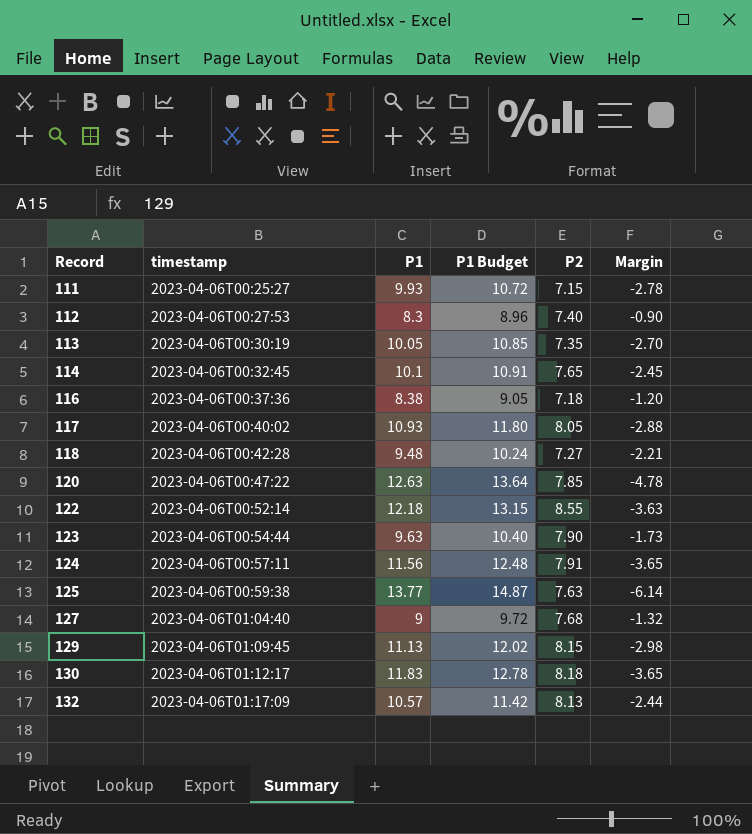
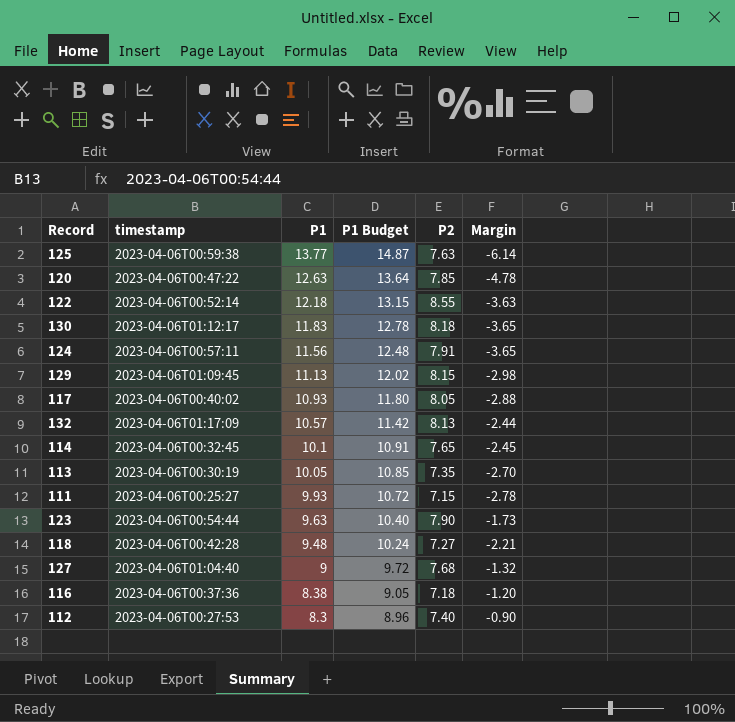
row order: Record ascending -> P1 descending

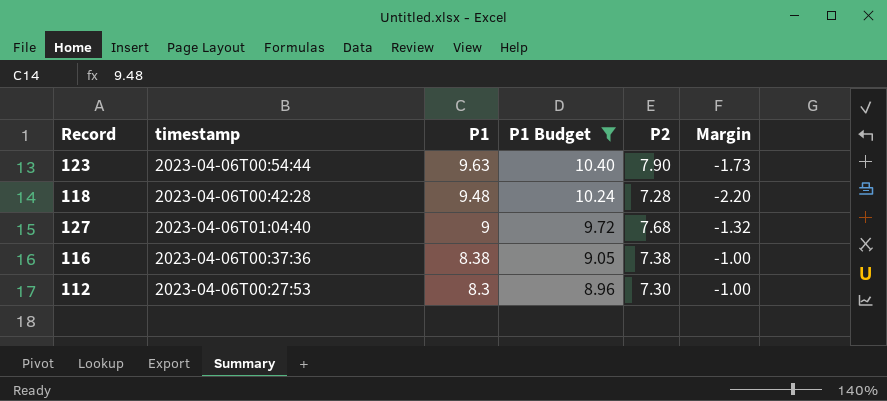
filter: none -> P1 Budget <= 10.40
118 | P2: 7.27 -> 7.28
118 | Margin: -2.21 -> -2.20
116 | P2: 7.18 -> 7.38
116 | Margin: -1.20 -> -1.00
112 | P2: 7.40 -> 7.30
112 | Margin: -0.90 -> -1.00

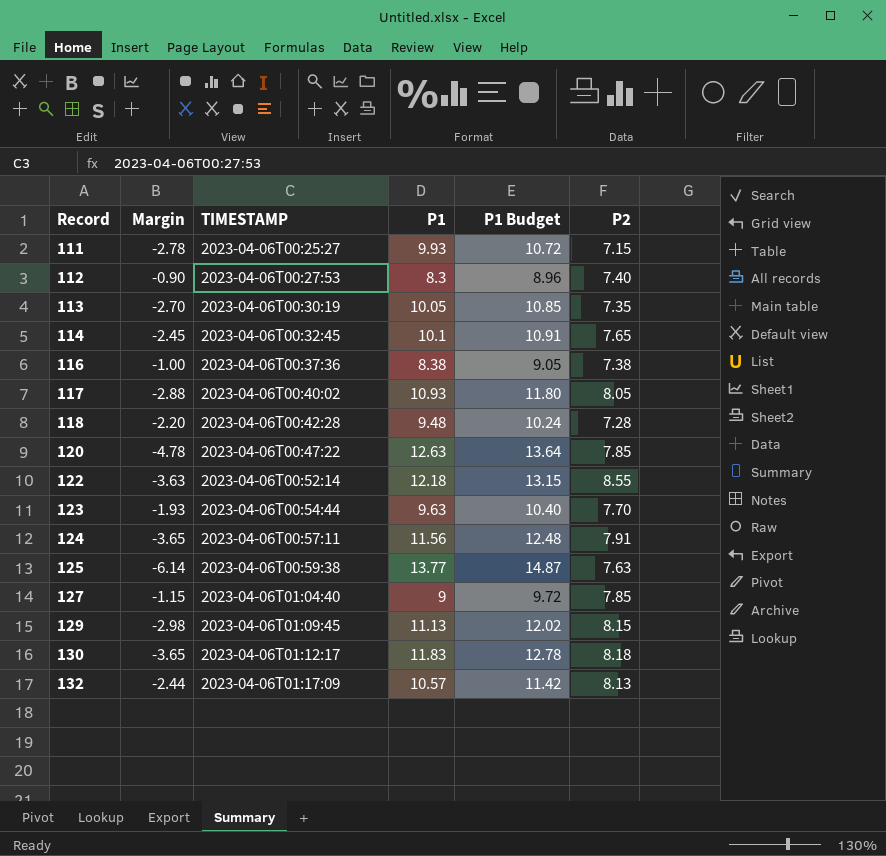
filter: P1 Budget <= 10.40 -> none
row order: P1 descending -> Record ascending
column Margin | position: 6 -> 2
column name: timestamp -> TIMESTAMP
112 | Margin: -1.00 -> -0.90
112 | P2: 7.30 -> 7.40
123 | Margin: -1.73 -> -1.93
123 | P2: 7.90 -> 7.70
127 | Margin: -1.32 -> -1.15
127 | P2: 7.68 -> 7.85

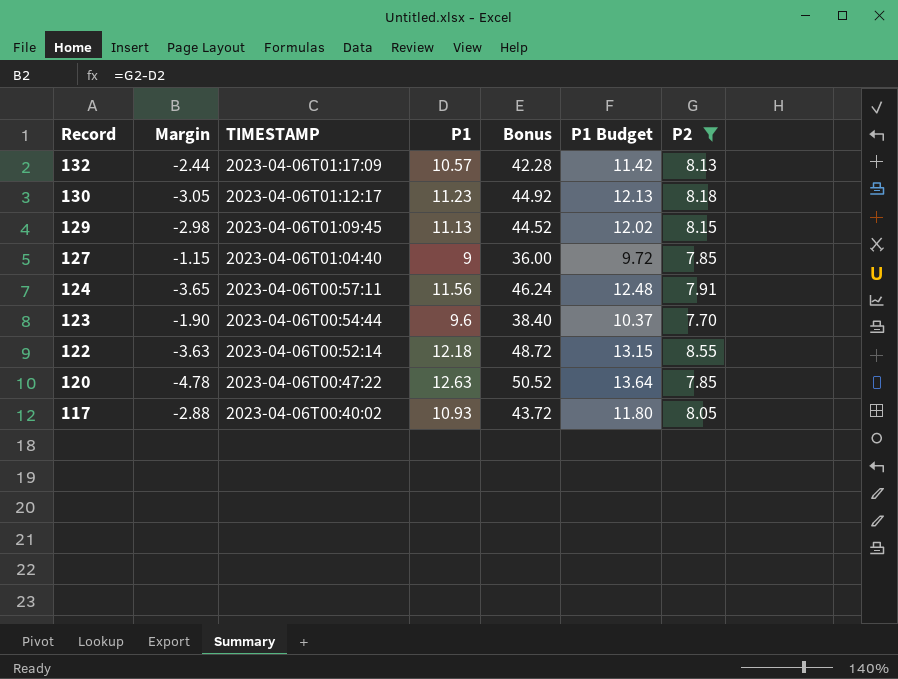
filter: none -> P2 >= 7.70
row order: Record ascending -> Record descending
column Bonus | formula: none -> [P1] * 4
130 | Margin: -3.65 -> -3.05
130 | P1: 11.83 -> 11.23
130 | P1 Budget: 12.78 -> 12.13
123 | Margin: -1.93 -> -1.90
123 | P1: 9.63 -> 9.6
123 | P1 Budget: 10.40 -> 10.37

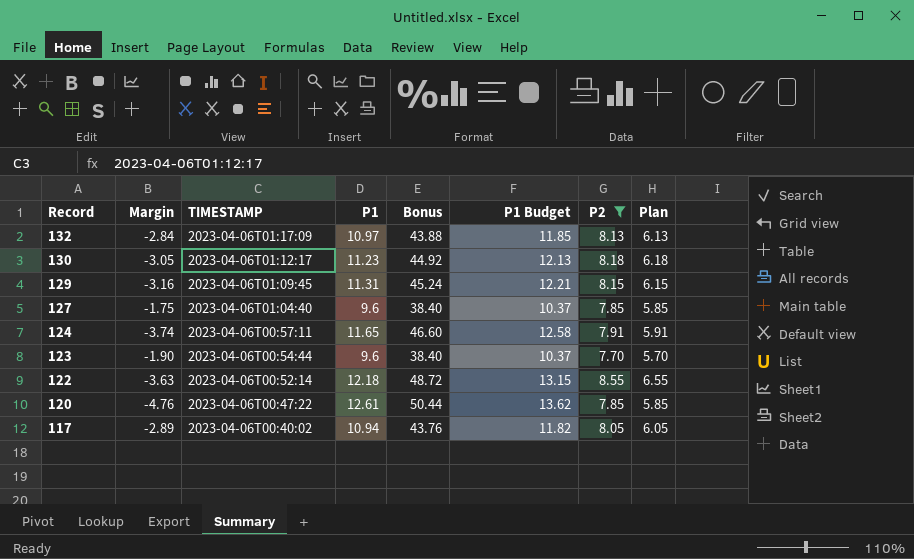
column Plan | formula: none -> [P2] - 2
132 | Margin: -2.44 -> -2.84
132 | P1: 10.57 -> 10.97
132 | Bonus: 42.28 -> 43.88
132 | P1 Budget: 11.42 -> 11.85
129 | Margin: -2.98 -> -3.16
129 | P1: 11.13 -> 11.31
129 | Bonus: 44.52 -> 45.24
129 | P1 Budget: 12.02 -> 12.21
127 | Margin: -1.15 -> -1.75
127 | P1: 9 -> 9.6
127 | Bonus: 36.00 -> 38.40
127 | P1 Budget: 9.72 -> 10.37
124 | Margin: -3.65 -> -3.74
124 | P1: 11.56 -> 11.65
124 | Bonus: 46.24 -> 46.60
124 | P1 Budget: 12.48 -> 12.58
120 | Margin: -4.78 -> -4.76
120 | P1: 12.63 -> 12.61
120 | Bonus: 50.52 -> 50.44
120 | P1 Budget: 13.64 -> 13.62
117 | Margin: -2.88 -> -2.89
117 | P1: 10.93 -> 10.94
117 | Bonus: 43.72 -> 43.76
117 | P1 Budget: 11.80 -> 11.82

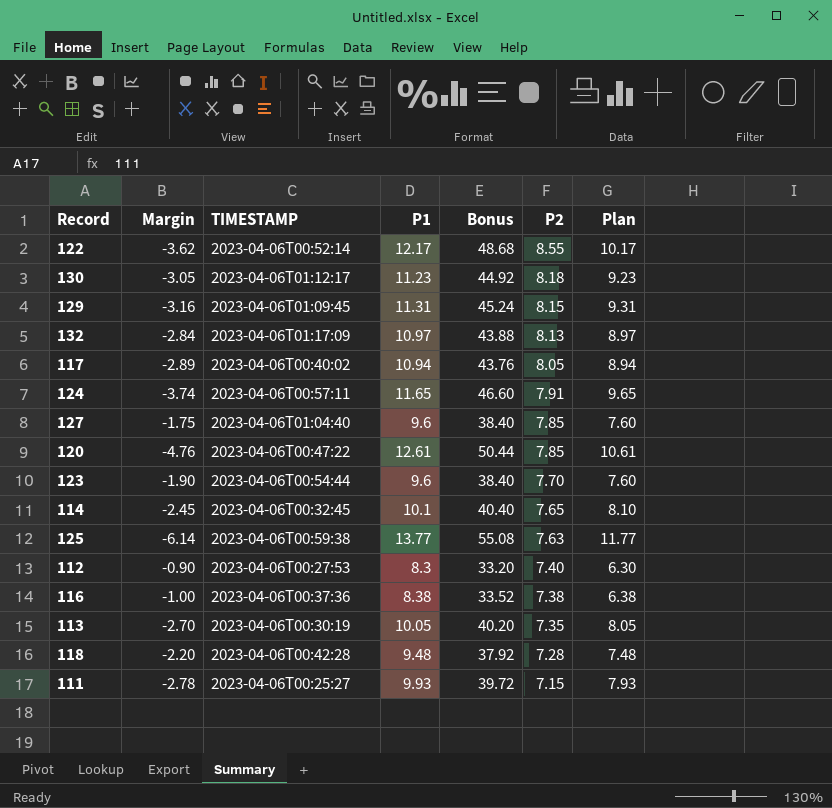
filter: P2 >= 7.70 -> none
row order: Record descending -> P2 descending
column P1 Budget | formula: [P1] * 1.08 -> none
column Plan | formula: [P2] - 2 -> [P1] - 2
122 | Margin: -3.63 -> -3.62
122 | P1: 12.18 -> 12.17
122 | Bonus: 48.72 -> 48.68

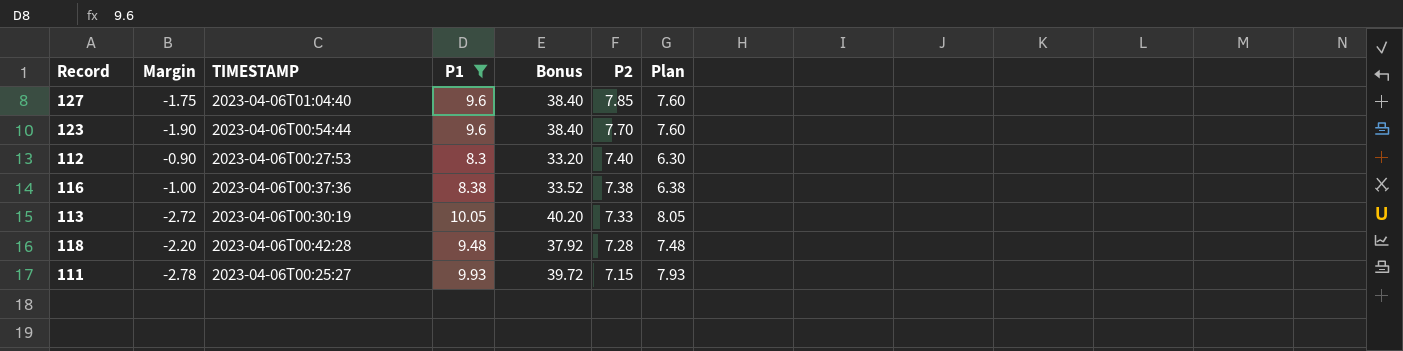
filter: none -> P1 <= 10.05
113 | Margin: -2.70 -> -2.72
113 | P2: 7.35 -> 7.33

